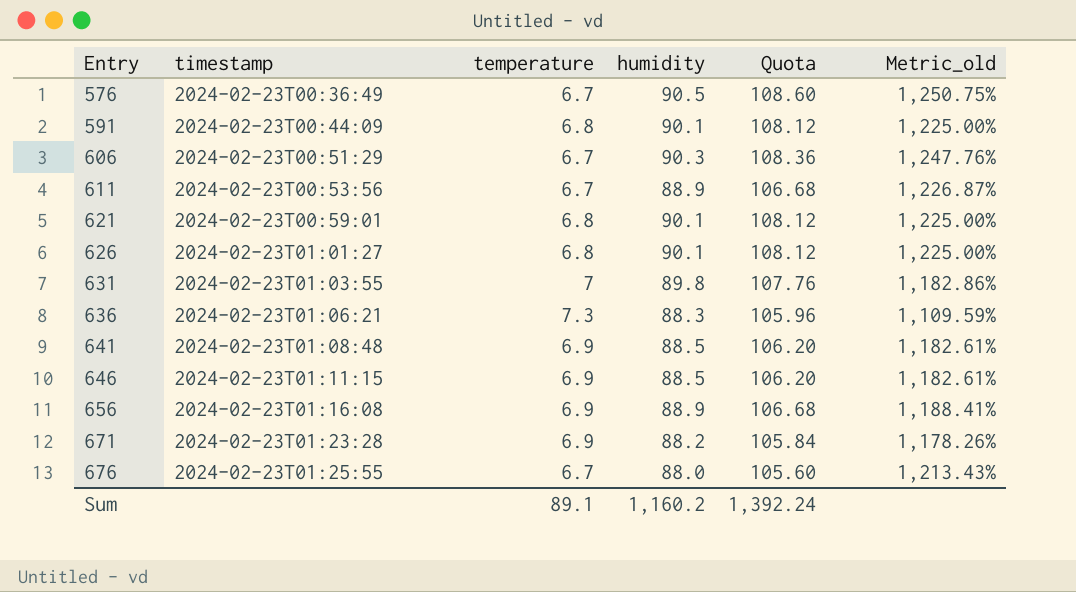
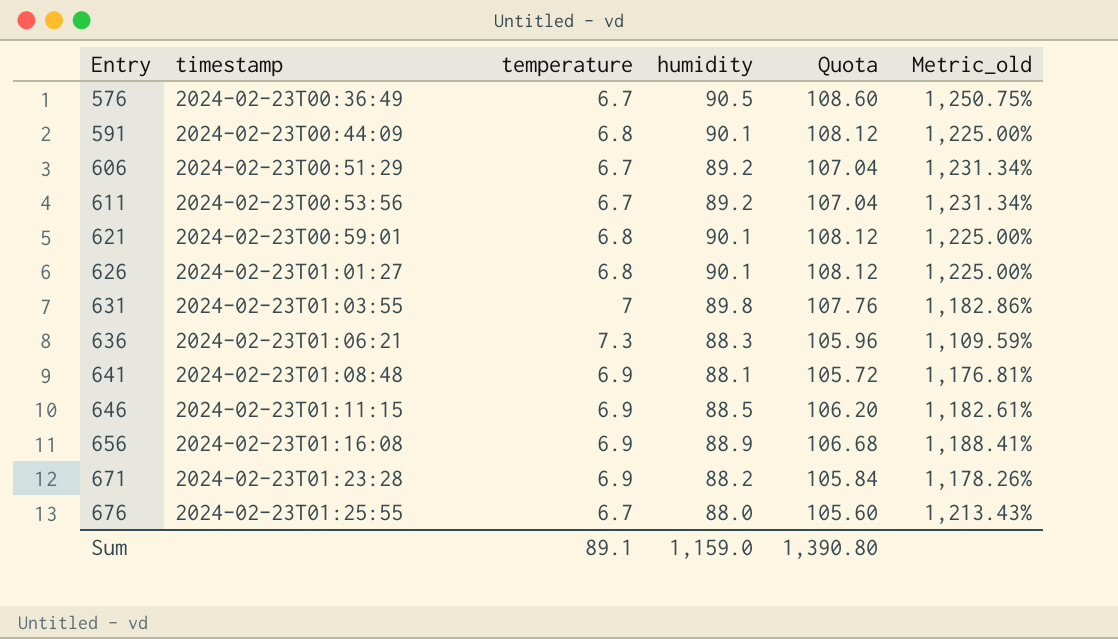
606 | humidity: 90.3 -> 89.2
606 | Quota: 108.36 -> 107.04
606 | Metric_old: 1,247.76% -> 1,231.34%
611 | humidity: 88.9 -> 89.2
611 | Quota: 106.68 -> 107.04
611 | Metric_old: 1,226.87% -> 1,231.34%
641 | humidity: 88.5 -> 88.1
641 | Quota: 106.20 -> 105.72
641 | Metric_old: 1,182.61% -> 1,176.81%
Sum | humidity: 1,160.2 -> 1,159.0
Sum | Quota: 1,392.24 -> 1,390.80

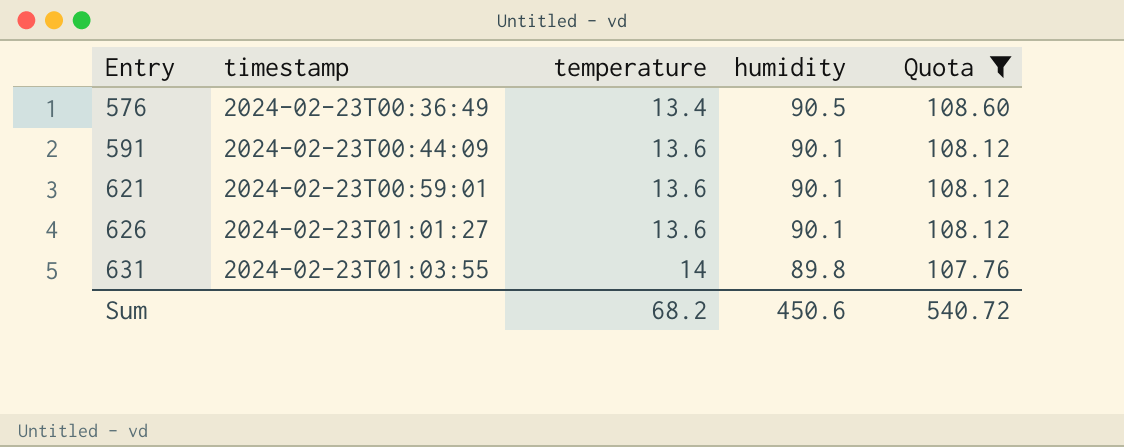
filter: none -> Quota >= 107.76
column Metric_old | formula: ([humidity] - [temperature]) / [temperature] -> none
576 | temperature: 6.7 -> 13.4
591 | temperature: 6.8 -> 13.6
621 | temperature: 6.8 -> 13.6
626 | temperature: 6.8 -> 13.6
631 | temperature: 7 -> 14
Sum | temperature: 89.1 -> 68.2
Sum | humidity: 1,159.0 -> 450.6
Sum | Quota: 1,390.80 -> 540.72

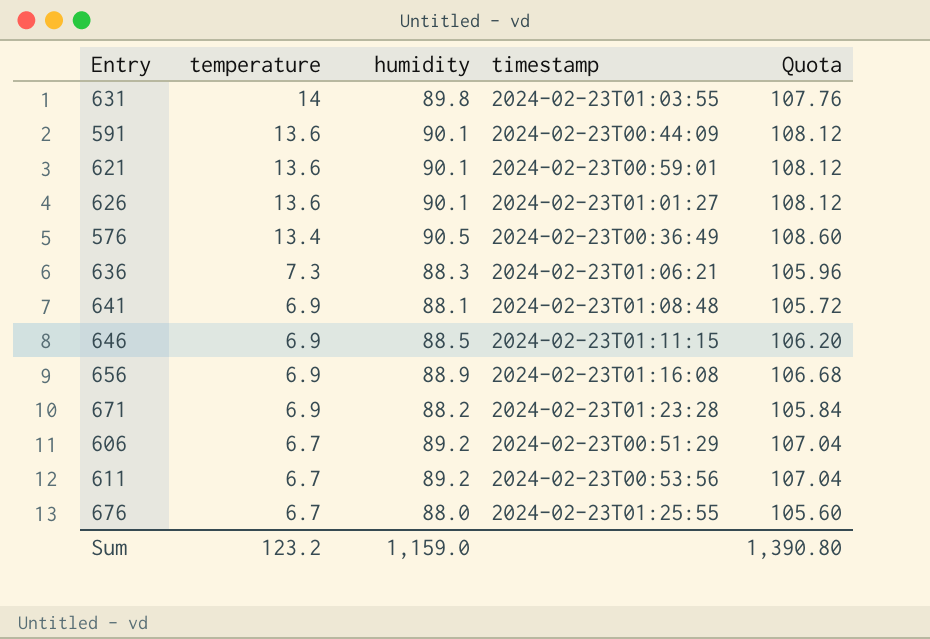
filter: Quota >= 107.76 -> none
row order: Entry ascending -> temperature descending
column timestamp | position: 2 -> 4
Sum | temperature: 68.2 -> 123.2
Sum | humidity: 450.6 -> 1,159.0
Sum | Quota: 540.72 -> 1,390.80

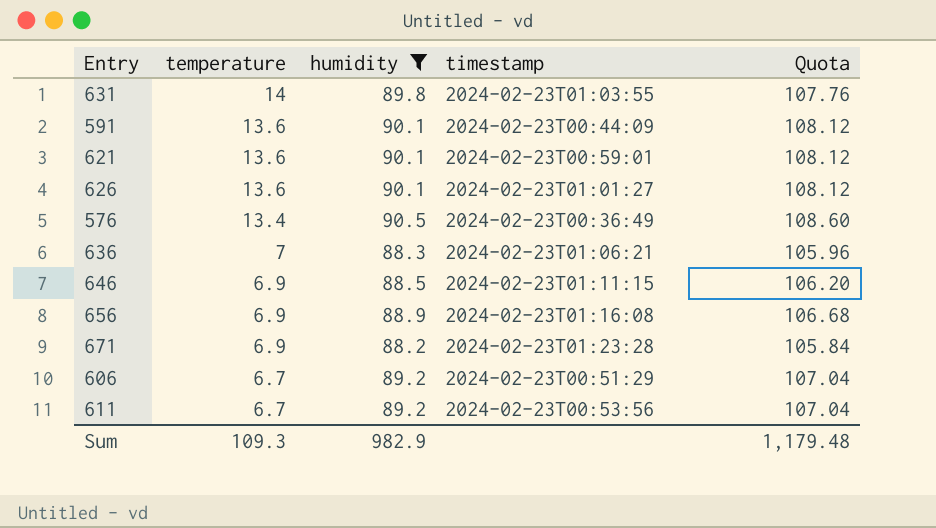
filter: none -> humidity >= 88.2
636 | temperature: 7.3 -> 7
Sum | temperature: 123.2 -> 109.3
Sum | humidity: 1,159.0 -> 982.9
Sum | Quota: 1,390.80 -> 1,179.48

